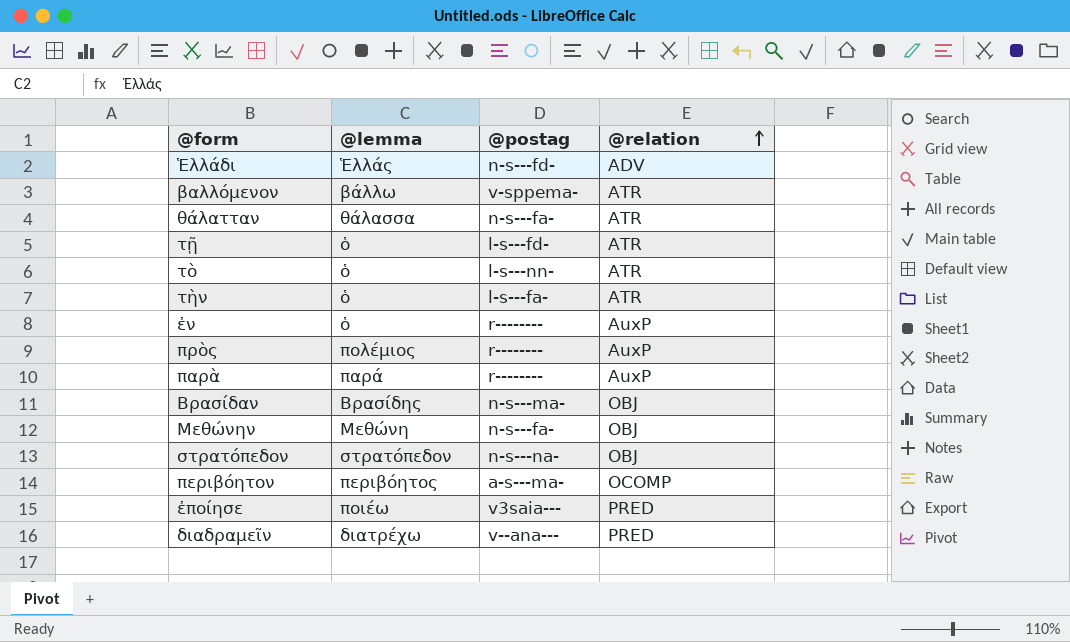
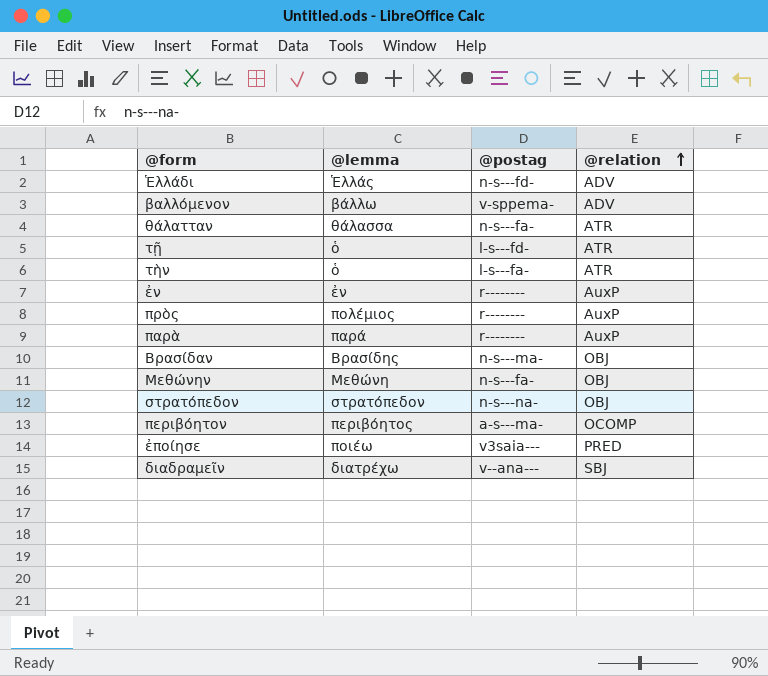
row τὸ: ὁ | l-s---nn- | ATR -> none
βαλλόμενον | @relation: ATR -> ADV
ἐν | @lemma: ὁ -> ἐν
διαδραμεῖν | @relation: PRED -> SBJ

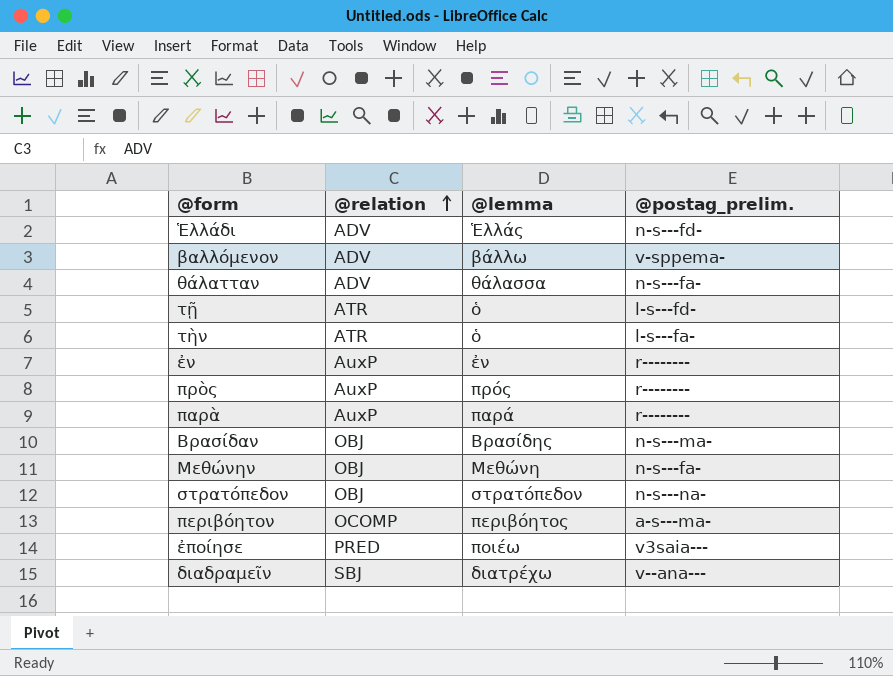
column @relation | position: 4 -> 2
column name: @postag -> @postag_prelim.
θάλατταν | @relation: ATR -> ADV
πρὸς | @lemma: πολέμιος -> πρός

